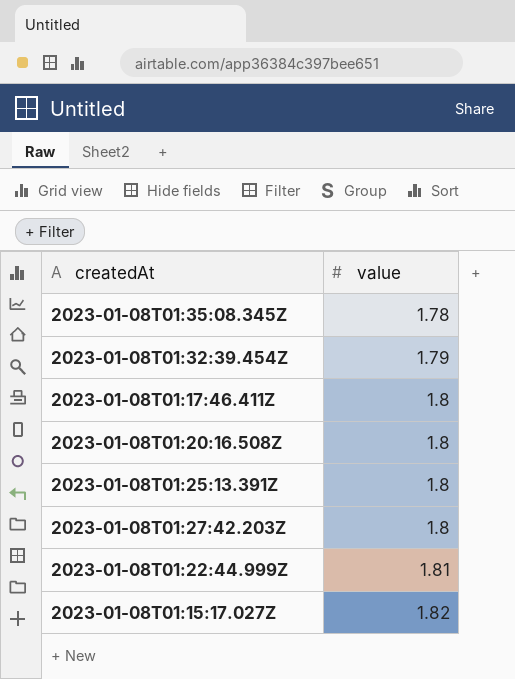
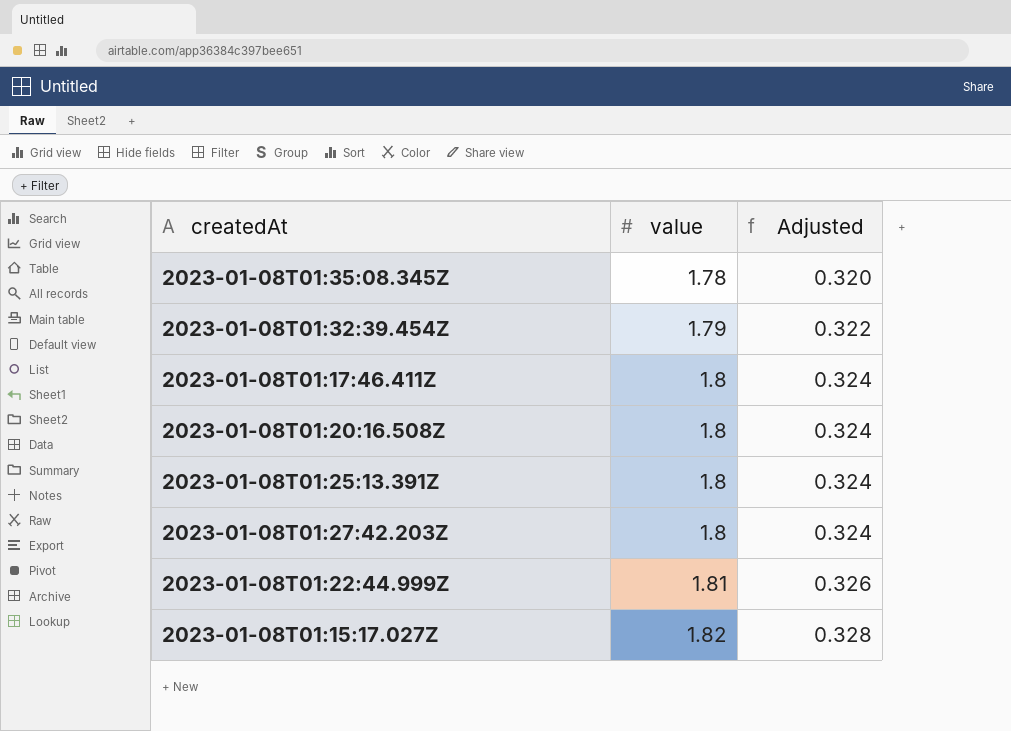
column Adjusted | formula: none -> [value] * 0.18

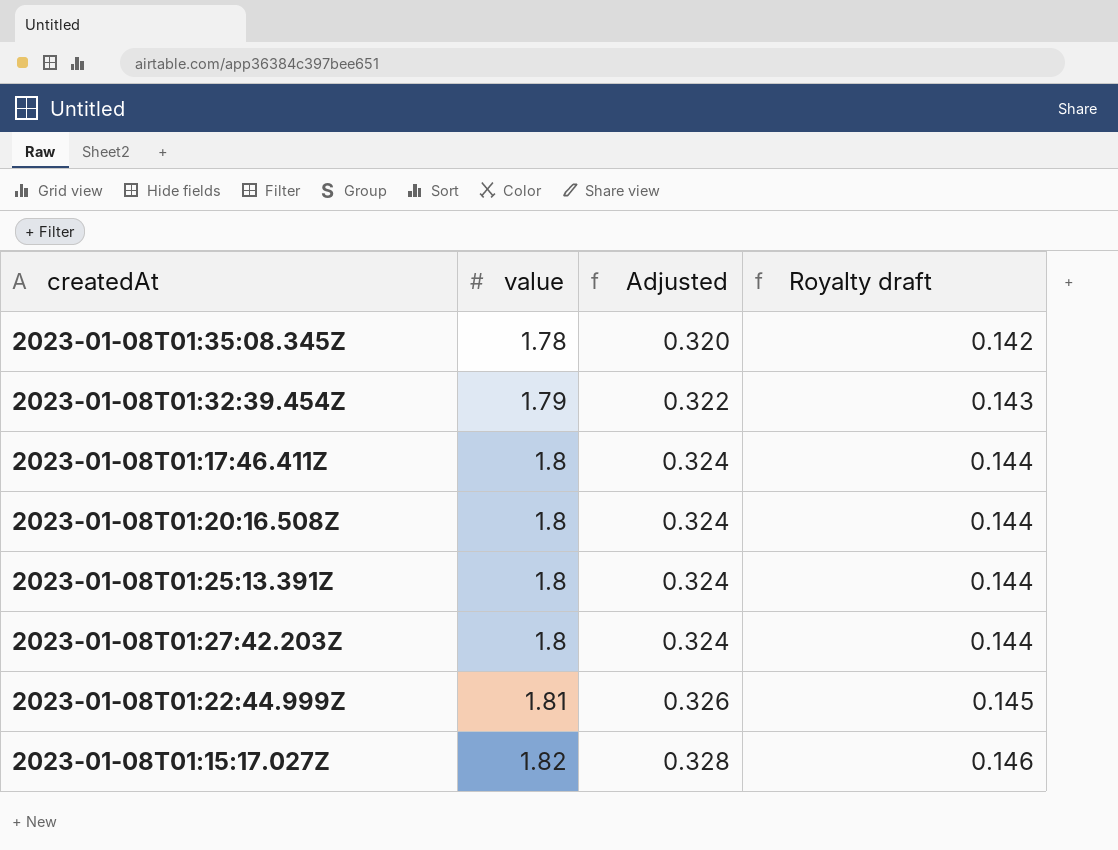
column Royalty draft | formula: none -> [value] * 0.08

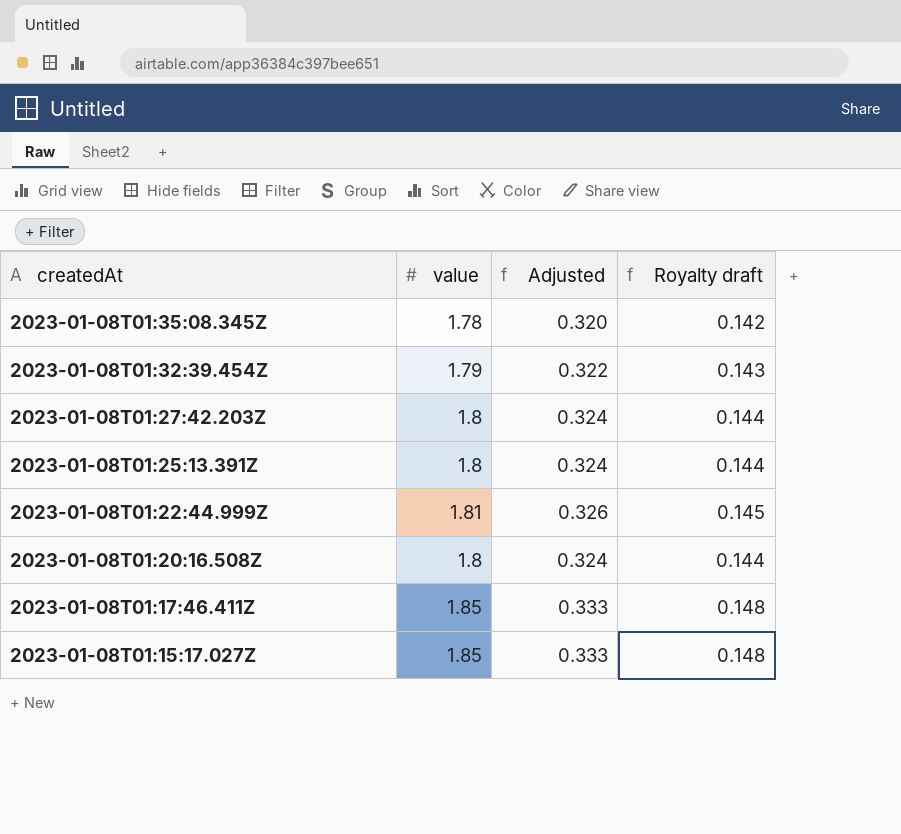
row order: value ascending -> createdAt descending
2023-01-08T01:17:46.411Z | value: 1.8 -> 1.85
2023-01-08T01:17:46.411Z | Adjusted: 0.324 -> 0.333
2023-01-08T01:17:46.411Z | Royalty draft: 0.144 -> 0.148
2023-01-08T01:15:17.027Z | value: 1.82 -> 1.85
2023-01-08T01:15:17.027Z | Adjusted: 0.328 -> 0.333
2023-01-08T01:15:17.027Z | Royalty draft: 0.146 -> 0.148

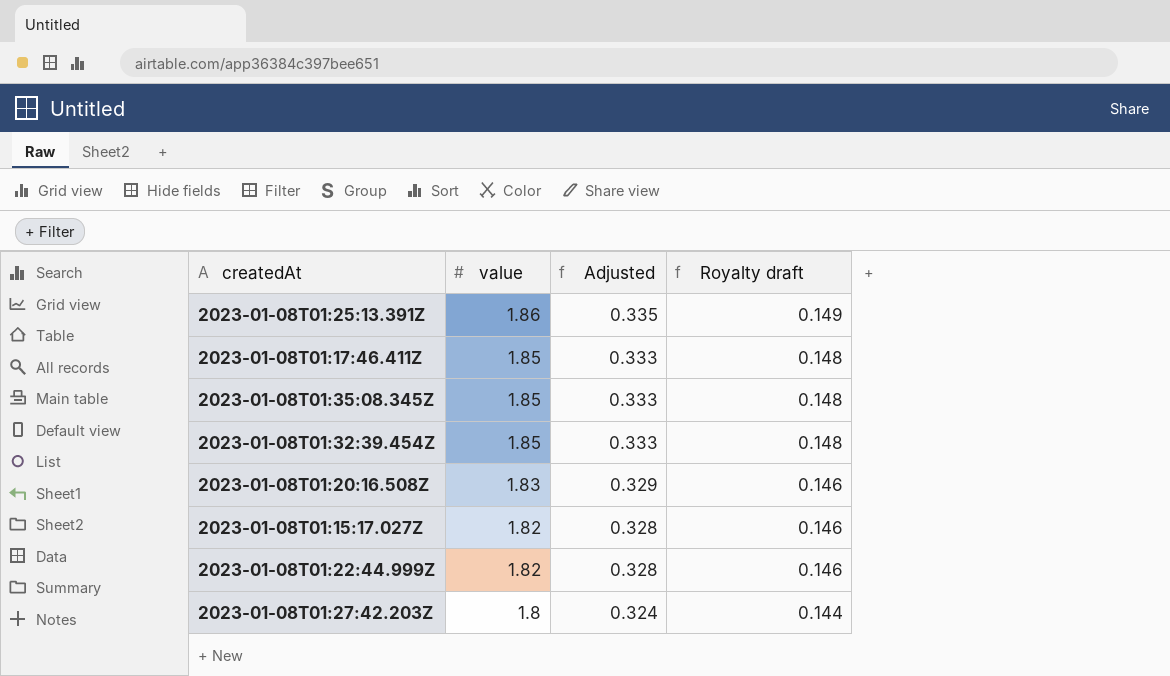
row order: createdAt descending -> value descending
2023-01-08T01:25:13.391Z | value: 1.8 -> 1.86
2023-01-08T01:25:13.391Z | Adjusted: 0.324 -> 0.335
2023-01-08T01:25:13.391Z | Royalty draft: 0.144 -> 0.149
2023-01-08T01:35:08.345Z | value: 1.78 -> 1.85
2023-01-08T01:35:08.345Z | Adjusted: 0.320 -> 0.333
2023-01-08T01:35:08.345Z | Royalty draft: 0.142 -> 0.148
2023-01-08T01:32:39.454Z | value: 1.79 -> 1.85
2023-01-08T01:32:39.454Z | Adjusted: 0.322 -> 0.333
2023-01-08T01:32:39.454Z | Royalty draft: 0.143 -> 0.148
2023-01-08T01:20:16.508Z | value: 1.8 -> 1.83
2023-01-08T01:20:16.508Z | Adjusted: 0.324 -> 0.329
2023-01-08T01:20:16.508Z | Royalty draft: 0.144 -> 0.146
2023-01-08T01:15:17.027Z | value: 1.85 -> 1.82
2023-01-08T01:15:17.027Z | Adjusted: 0.333 -> 0.328
2023-01-08T01:15:17.027Z | Royalty draft: 0.148 -> 0.146
2023-01-08T01:22:44.999Z | value: 1.81 -> 1.82
2023-01-08T01:22:44.999Z | Adjusted: 0.326 -> 0.328
2023-01-08T01:22:44.999Z | Royalty draft: 0.145 -> 0.146

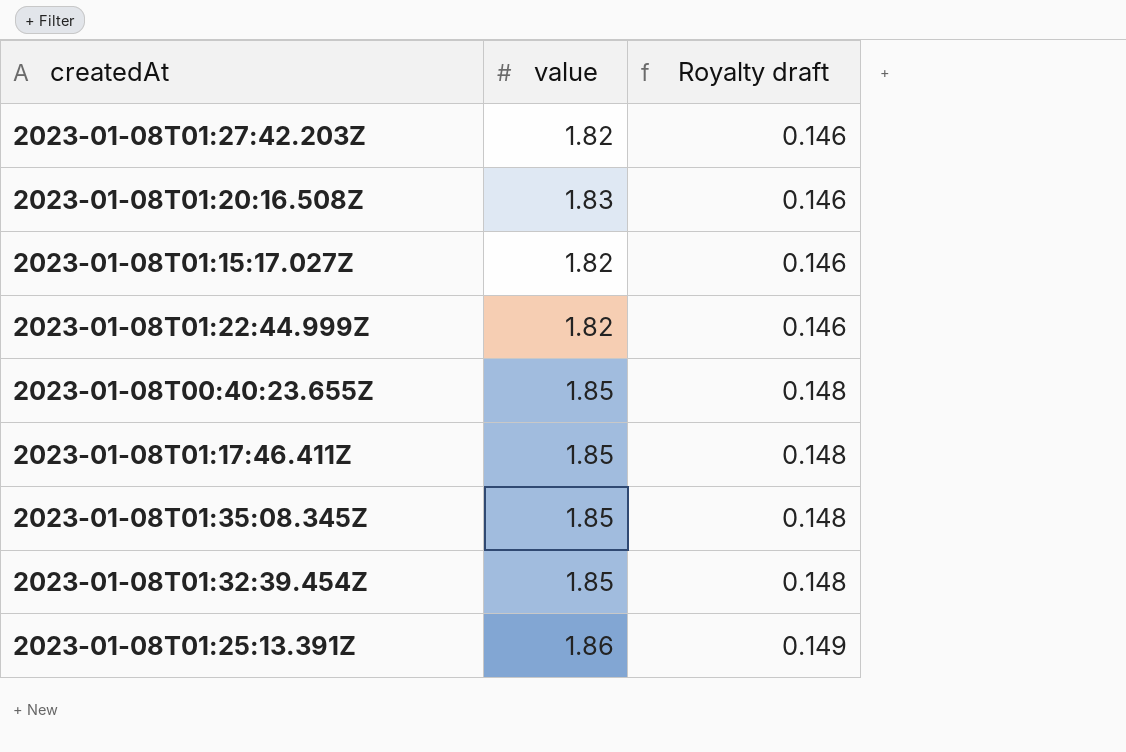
row order: value descending -> Royalty draft ascending
column Adjusted | formula: [value] * 0.18 -> none
2023-01-08T01:27:42.203Z | value: 1.8 -> 1.82
2023-01-08T01:27:42.203Z | Royalty draft: 0.144 -> 0.146
row 2023-01-08T00:40:23.655Z: none -> 1.85 | 0.148

